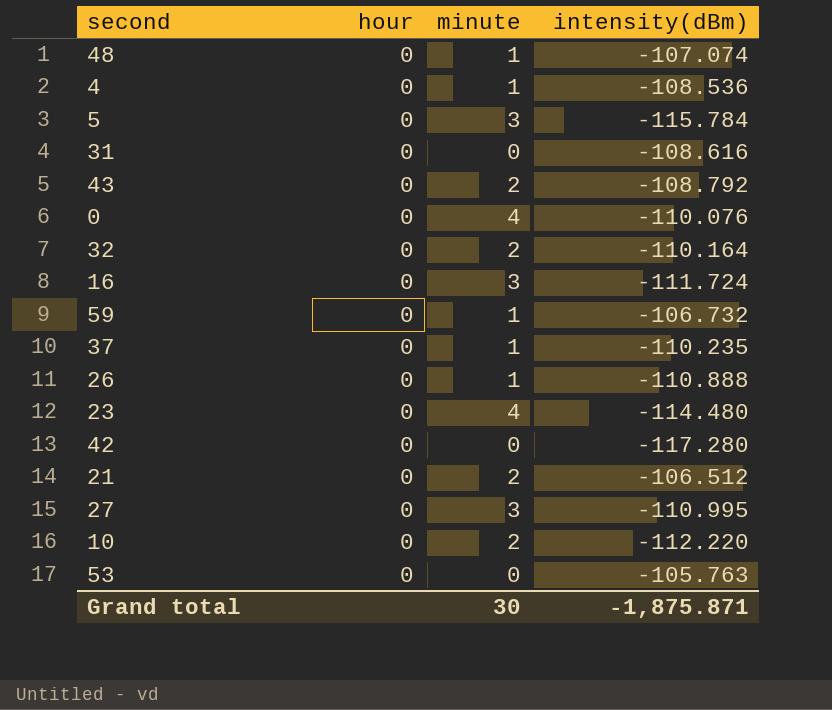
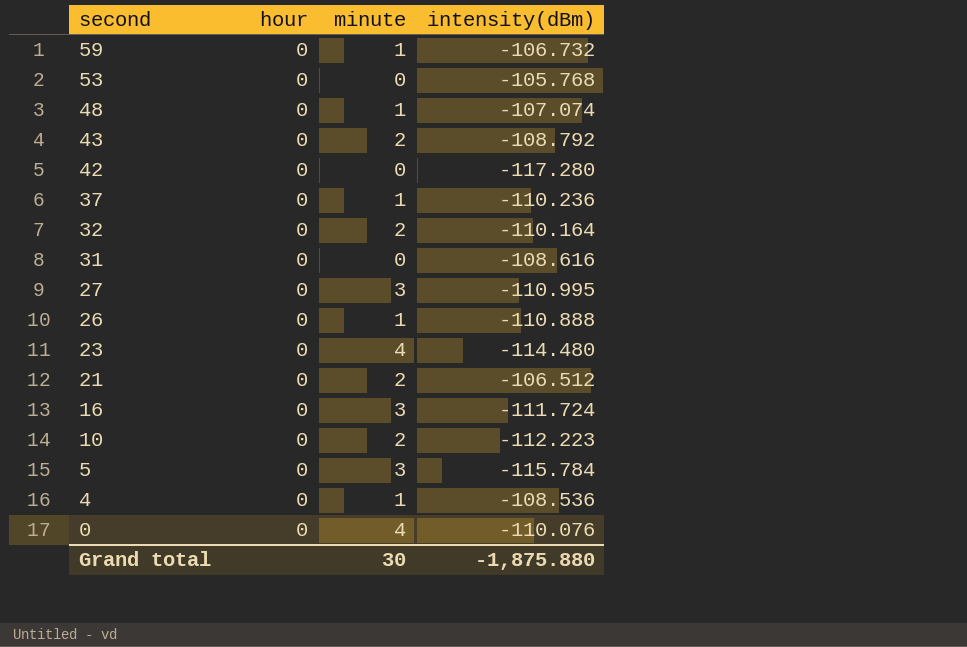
row order: none -> second descending
53 | intensity(dBm): -105.763 -> -105.768
37 | intensity(dBm): -110.235 -> -110.236
10 | intensity(dBm): -112.220 -> -112.223
Grand total | intensity(dBm): -1,875.871 -> -1,875.880

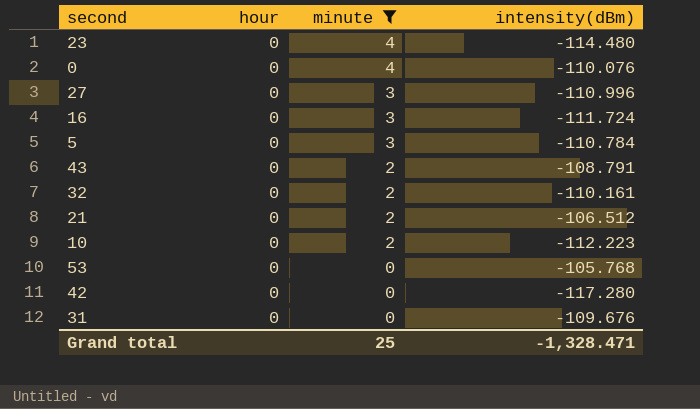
filter: none -> minute != 1
row order: second descending -> minute descending
27 | intensity(dBm): -110.995 -> -110.996
5 | intensity(dBm): -115.784 -> -110.784
43 | intensity(dBm): -108.792 -> -108.791
32 | intensity(dBm): -110.164 -> -110.161
31 | intensity(dBm): -108.616 -> -109.676
Grand total | minute: 30 -> 25
Grand total | intensity(dBm): -1,875.880 -> -1,328.471

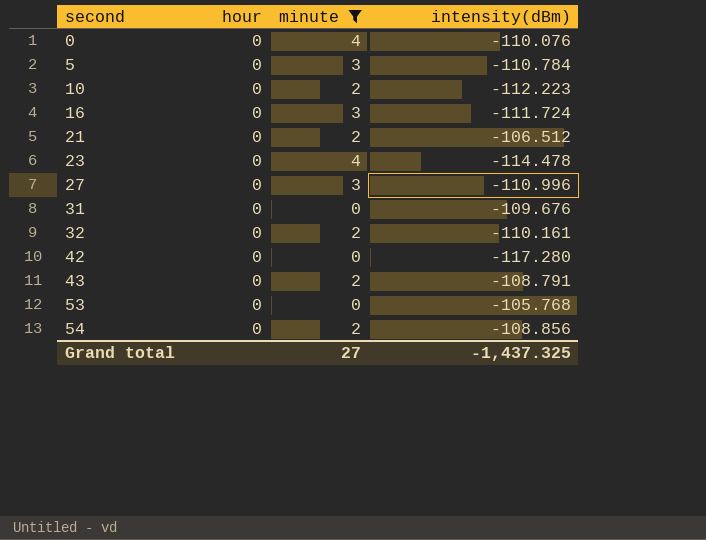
row order: minute descending -> second ascending
23 | intensity(dBm): -114.480 -> -114.478
row 54: none -> 0 | 2 | -108.856
Grand total | minute: 25 -> 27
Grand total | intensity(dBm): -1,328.471 -> -1,437.325

